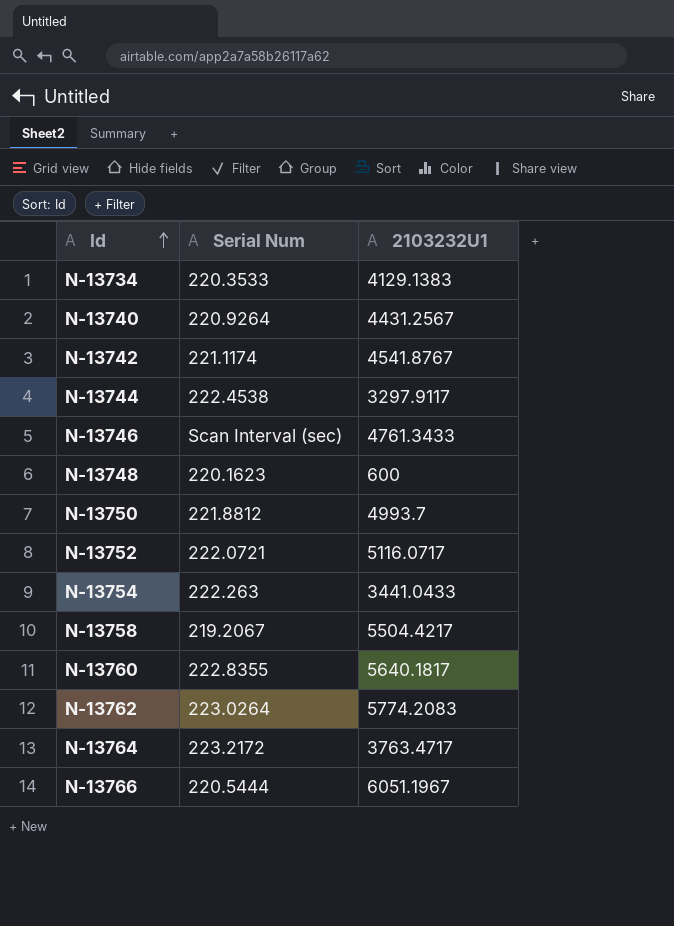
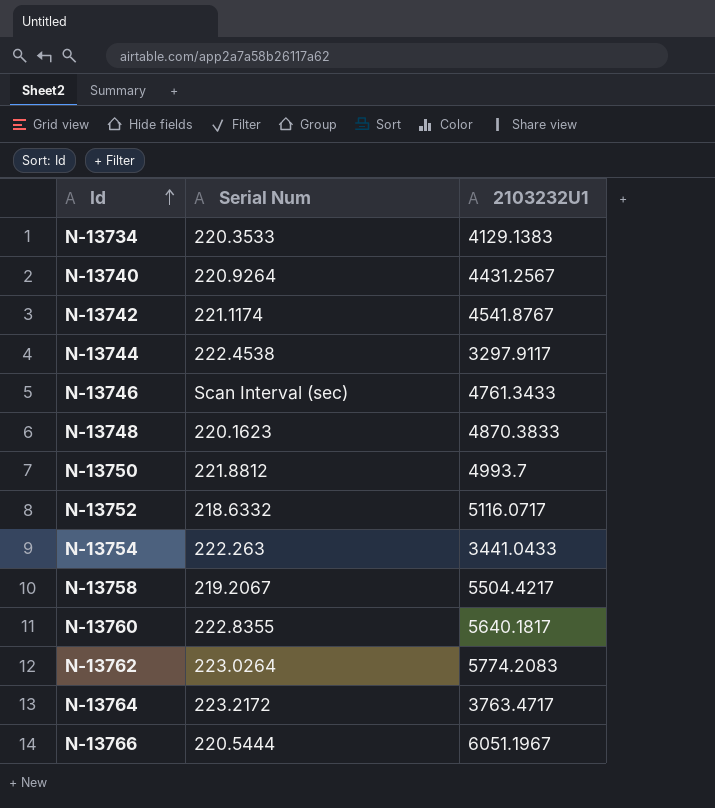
N-13748 | 2103232U1: 600 -> 4870.3833
N-13752 | Serial Num: 222.0721 -> 218.6332

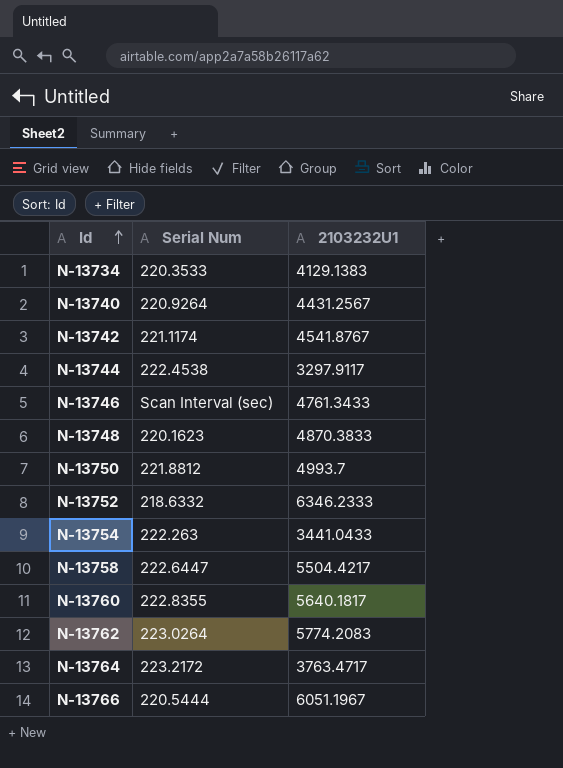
N-13752 | 2103232U1: 5116.0717 -> 6346.2333
N-13758 | Serial Num: 219.2067 -> 222.6447

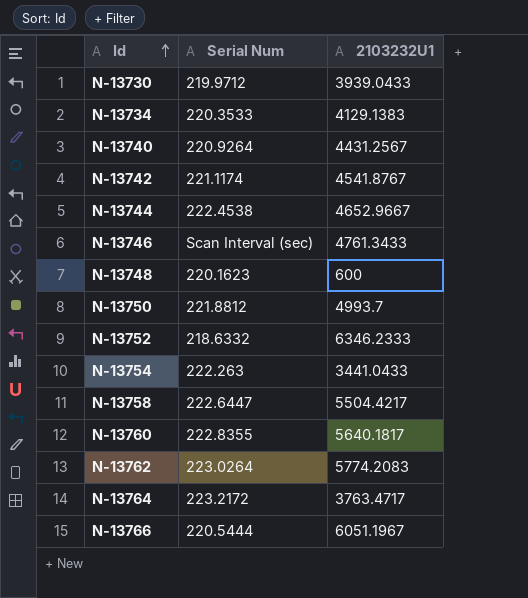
row N-13730: none -> 219.9712 | 3939.0433
N-13744 | 2103232U1: 3297.9117 -> 4652.9667
N-13748 | 2103232U1: 4870.3833 -> 600

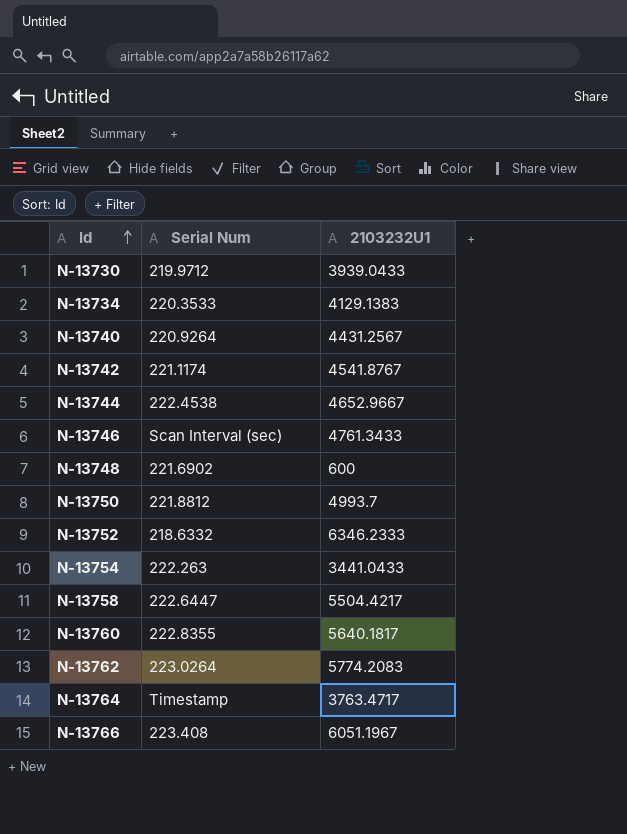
N-13748 | Serial Num: 220.1623 -> 221.6902
N-13764 | Serial Num: 223.2172 -> Timestamp
N-13766 | Serial Num: 220.5444 -> 223.408

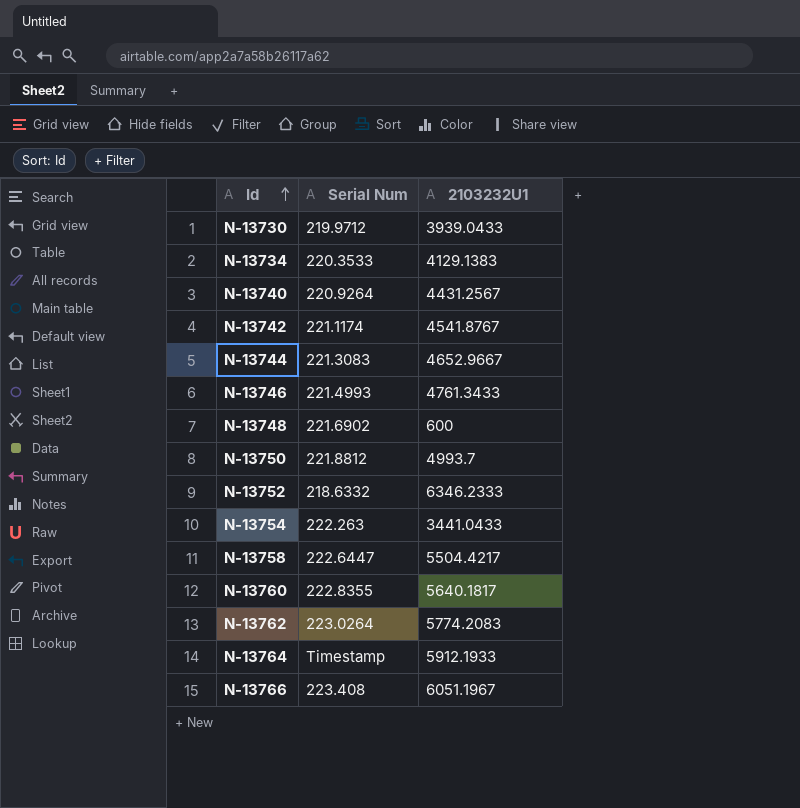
N-13744 | Serial Num: 222.4538 -> 221.3083
N-13746 | Serial Num: Scan Interval (sec) -> 221.4993
N-13764 | 2103232U1: 3763.4717 -> 5912.1933

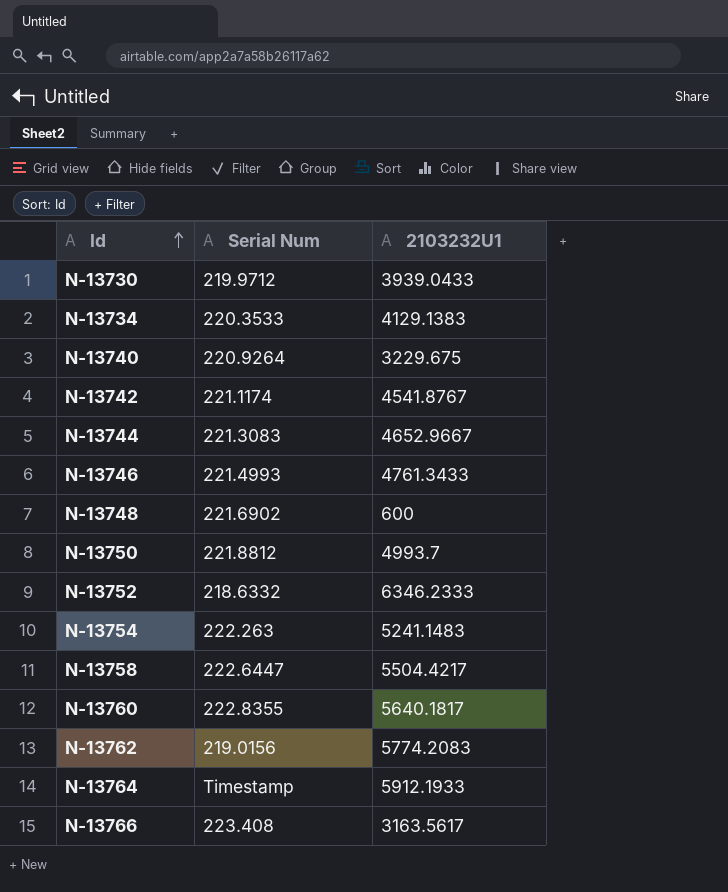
N-13740 | 2103232U1: 4431.2567 -> 3229.675
N-13754 | 2103232U1: 3441.0433 -> 5241.1483
N-13762 | Serial Num: 223.0264 -> 219.0156
N-13766 | 2103232U1: 6051.1967 -> 3163.5617

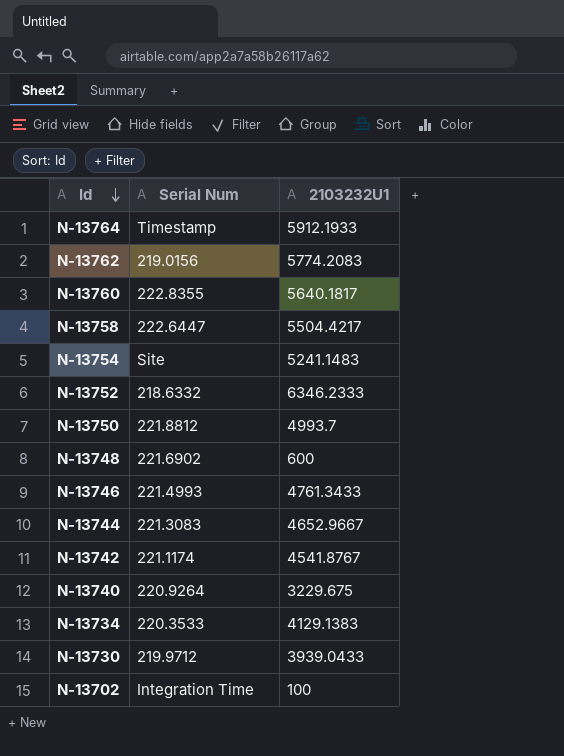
row order: Id ascending -> Id descending
row N-13766: 223.408 | 3163.5617 -> none
N-13754 | Serial Num: 222.263 -> Site
row N-13702: none -> Integration Time | 100

